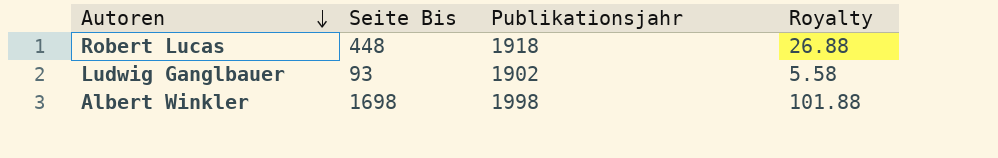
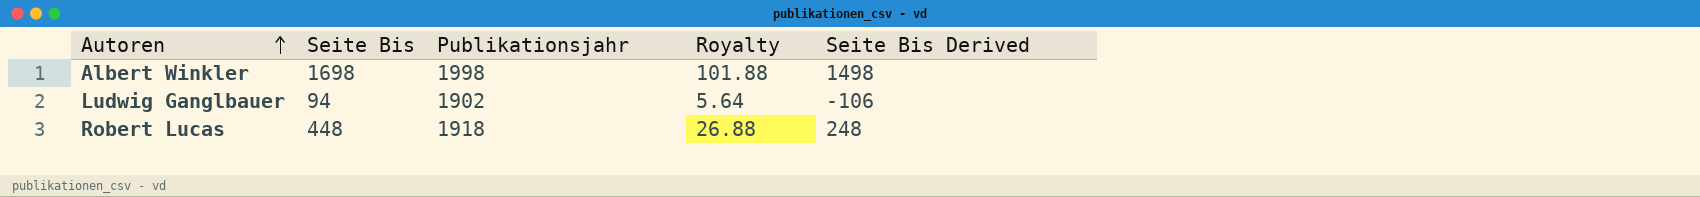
row order: Autoren descending -> Autoren ascending
column Seite Bis Derived | formula: none -> [Seite Bis] - 200
Ludwig Ganglbauer | Seite Bis: 93 -> 94
Ludwig Ganglbauer | Royalty: 5.58 -> 5.64

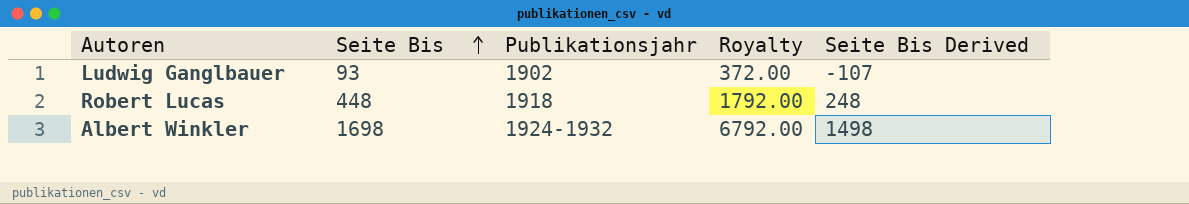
row order: Autoren ascending -> Seite Bis ascending
column Royalty | formula: [Seite Bis] * 0.06 -> [Seite Bis] * 4
Ludwig Ganglbauer | Seite Bis: 94 -> 93
Ludwig Ganglbauer | Seite Bis Derived: -106 -> -107
Albert Winkler | Publikationsjahr: 1998 -> 1924-1932

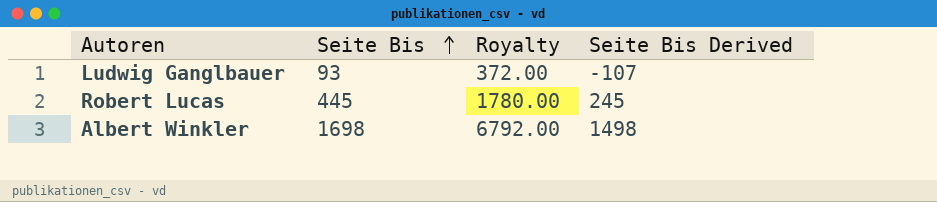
column Publikationsjahr | position: 3 -> none
Robert Lucas | Seite Bis: 448 -> 445
Robert Lucas | Royalty: 1792.00 -> 1780.00
Robert Lucas | Seite Bis Derived: 248 -> 245

